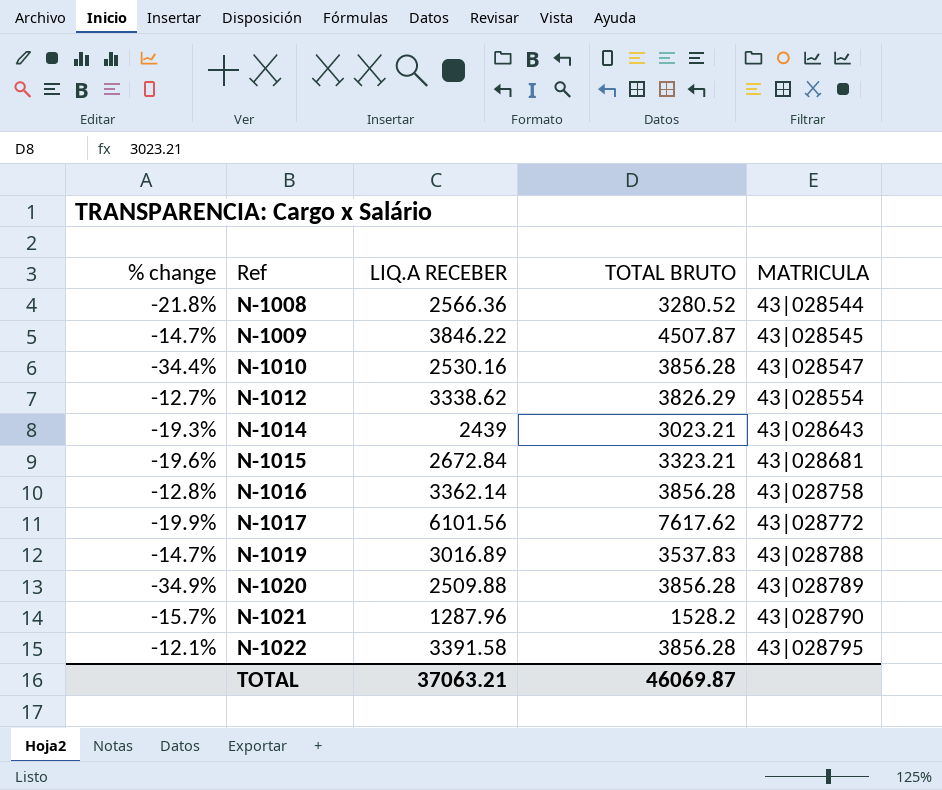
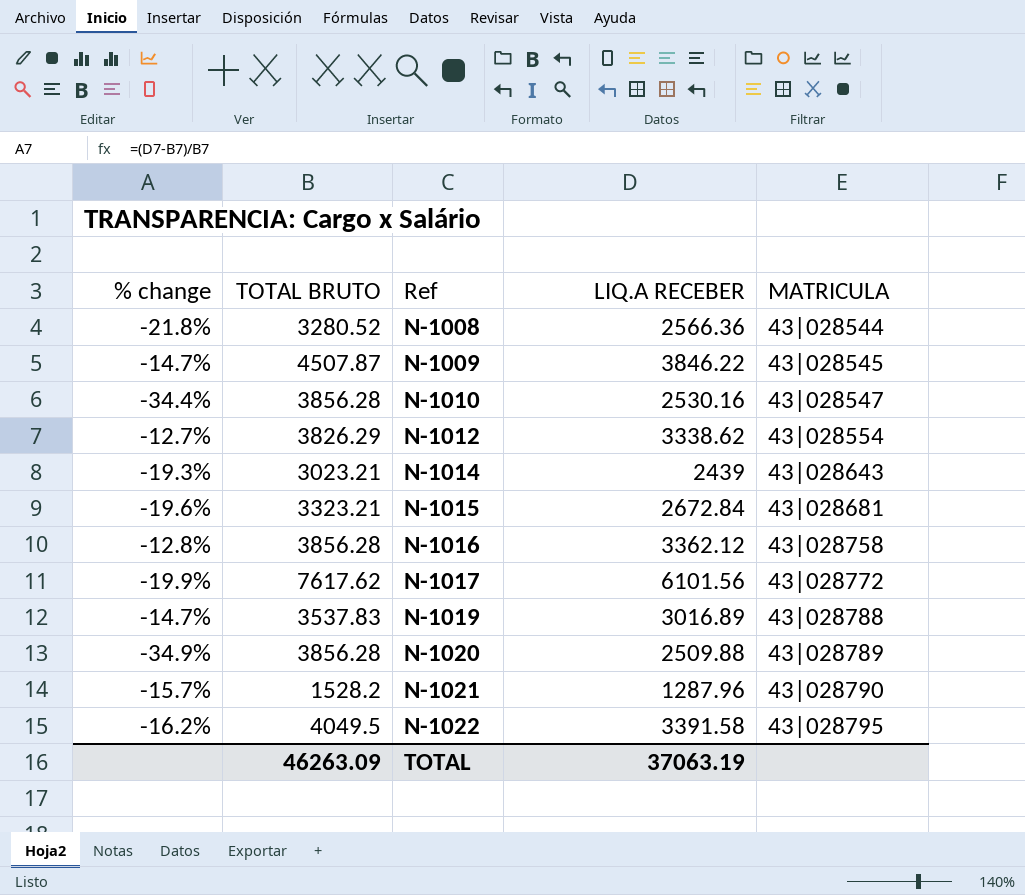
column TOTAL BRUTO | position: 4 -> 2
N-1016 | LIQ.A RECEBER: 3362.14 -> 3362.12
N-1022 | % change: -12.1% -> -16.2%
N-1022 | TOTAL BRUTO: 3856.28 -> 4049.5
TOTAL | TOTAL BRUTO: 46069.87 -> 46263.09
TOTAL | LIQ.A RECEBER: 37063.21 -> 37063.19

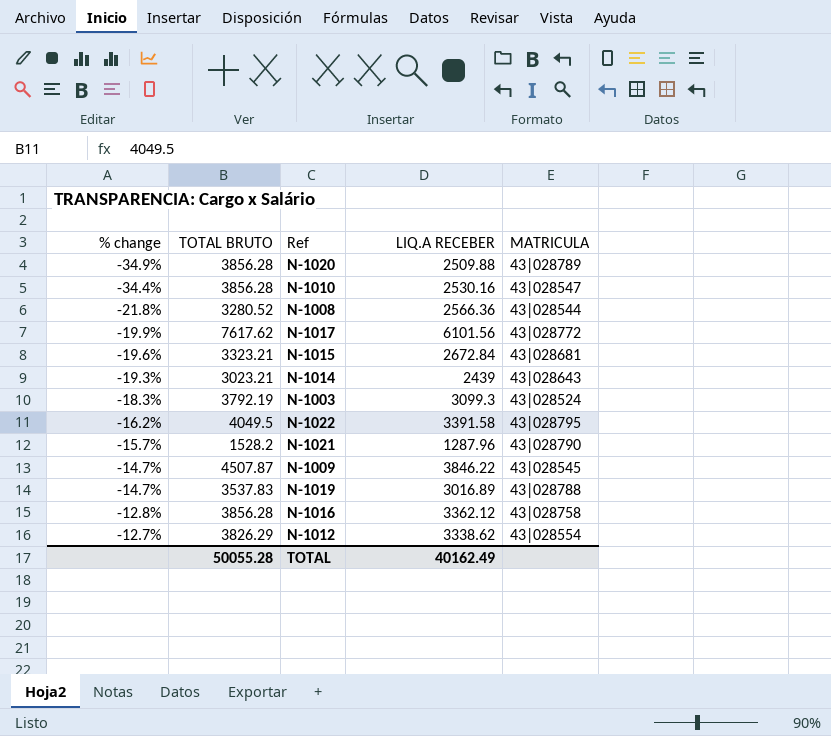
row order: Ref ascending -> % change ascending
row N-1003: none -> -18.3% | 3792.19 | 3099.3 | 43|028524
TOTAL | TOTAL BRUTO: 46263.09 -> 50055.28
TOTAL | LIQ.A RECEBER: 37063.19 -> 40162.49

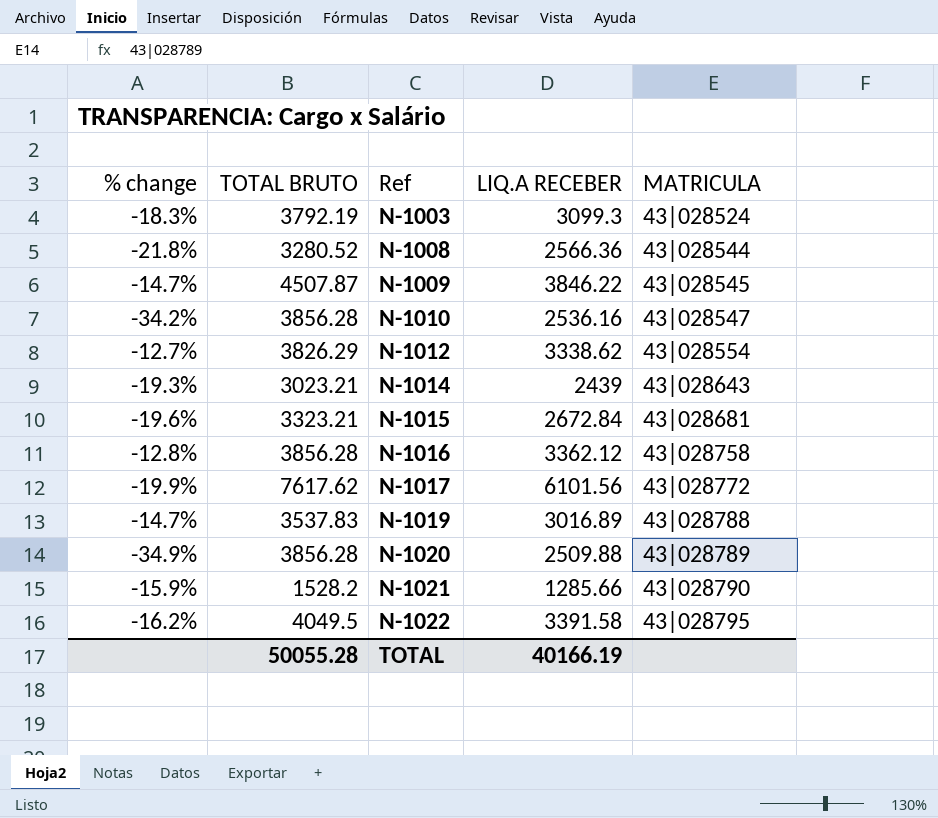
row order: % change ascending -> Ref ascending
N-1010 | % change: -34.4% -> -34.2%
N-1010 | LIQ.A RECEBER: 2530.16 -> 2536.16
N-1021 | % change: -15.7% -> -15.9%
N-1021 | LIQ.A RECEBER: 1287.96 -> 1285.66
TOTAL | LIQ.A RECEBER: 40162.49 -> 40166.19

